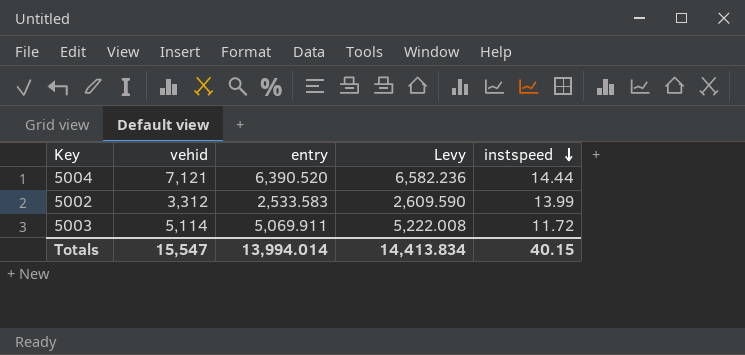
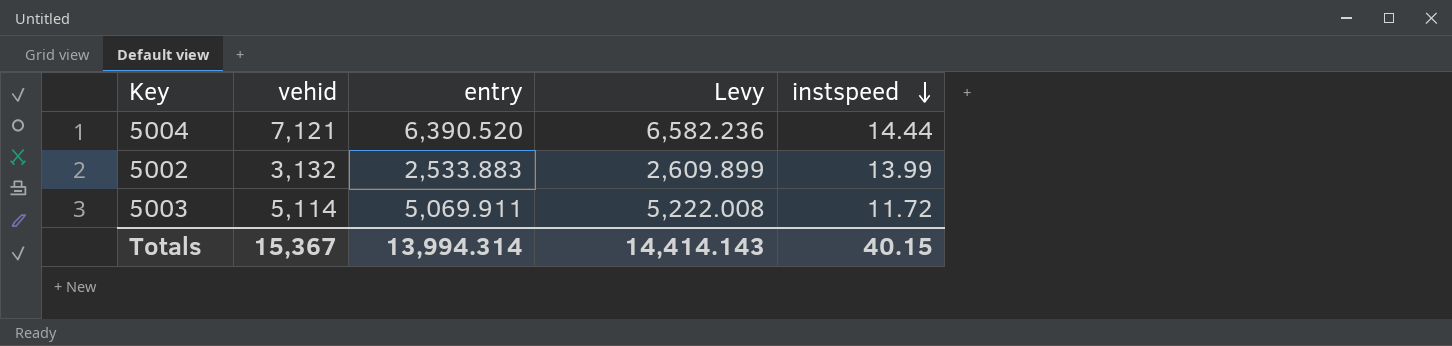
5002 | vehid: 3,312 -> 3,132
5002 | entry: 2,533.583 -> 2,533.883
5002 | Levy: 2,609.590 -> 2,609.899
Totals | vehid: 15,547 -> 15,367
Totals | entry: 13,994.014 -> 13,994.314
Totals | Levy: 14,413.834 -> 14,414.143

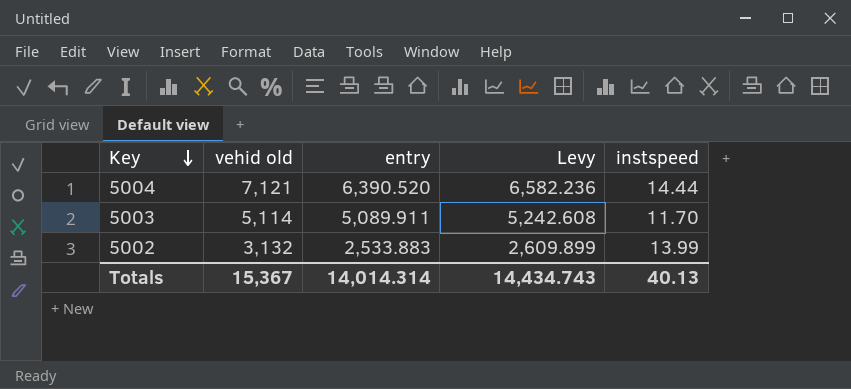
row order: instspeed descending -> Key descending
column name: vehid -> vehid old
5003 | entry: 5,069.911 -> 5,089.911
5003 | Levy: 5,222.008 -> 5,242.608
5003 | instspeed: 11.72 -> 11.70
Totals | entry: 13,994.314 -> 14,014.314
Totals | Levy: 14,414.143 -> 14,434.743
Totals | instspeed: 40.15 -> 40.13

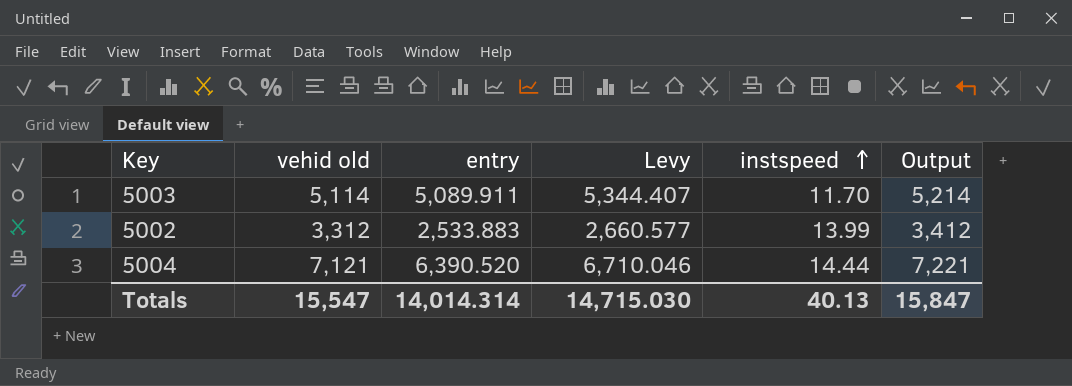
row order: Key descending -> instspeed ascending
column Levy | formula: [entry] * 1.03 -> [entry] * 1.05
column Output | formula: none -> [vehid old] + 100
5002 | vehid old: 3,132 -> 3,312
Totals | vehid old: 15,367 -> 15,547
Totals | Levy: 14,434.743 -> 14,715.030

